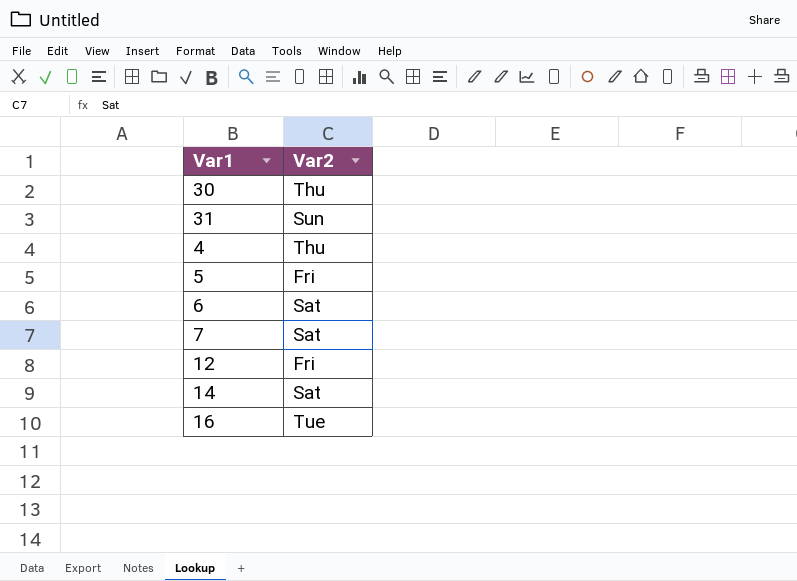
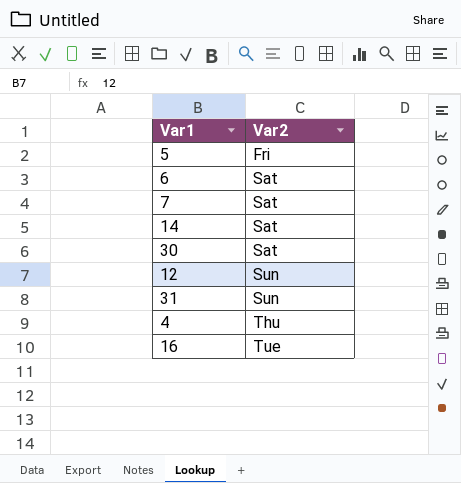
row order: none -> Var2 ascending
30 | Var2: Thu -> Sat
12 | Var2: Fri -> Sun

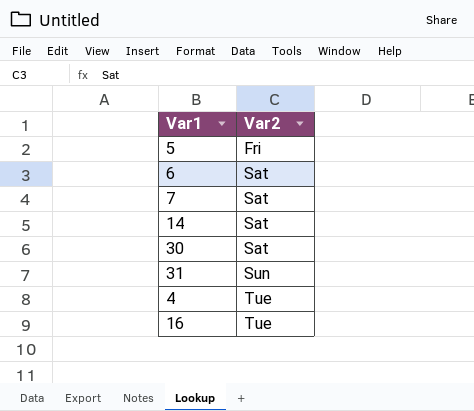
row 12: Sun -> none
4 | Var2: Thu -> Tue

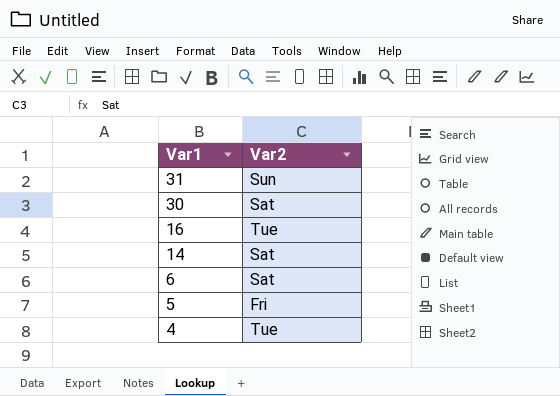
row order: Var2 ascending -> Var1 descending
row 7: Sat -> none

